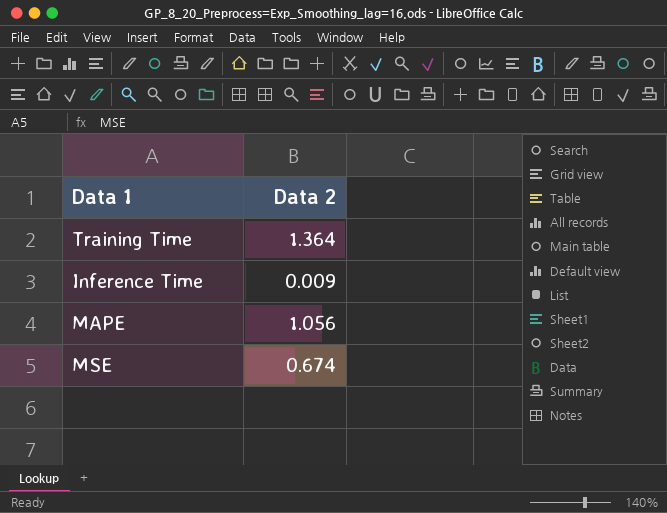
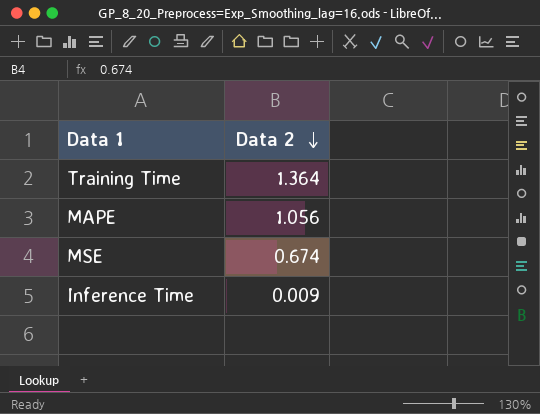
row order: none -> Data 2 descending

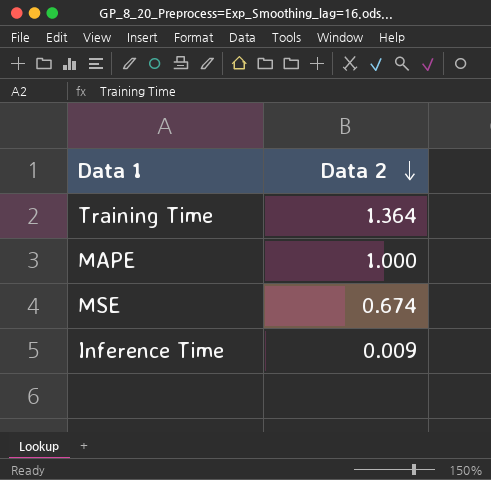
MAPE | Data 2: 1.056 -> 1.000

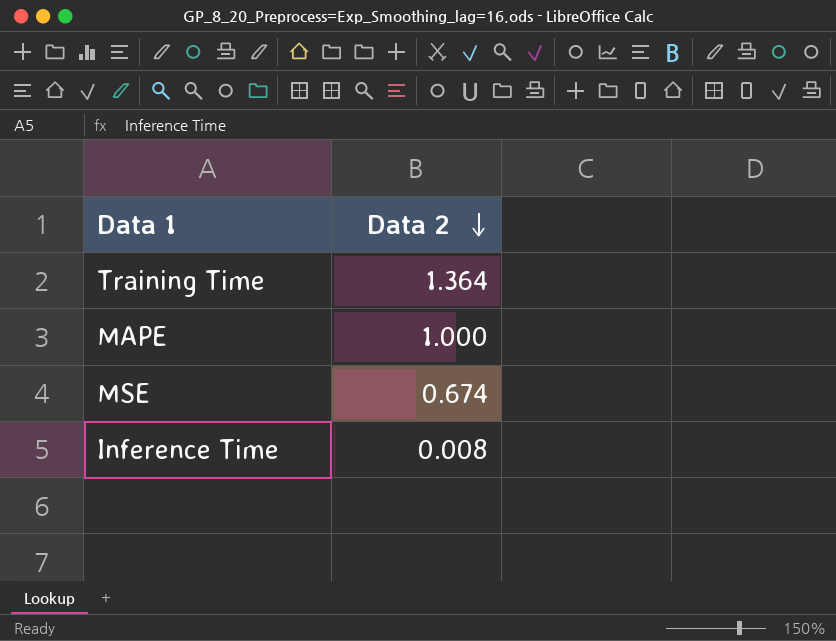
Inference Time | Data 2: 0.009 -> 0.008

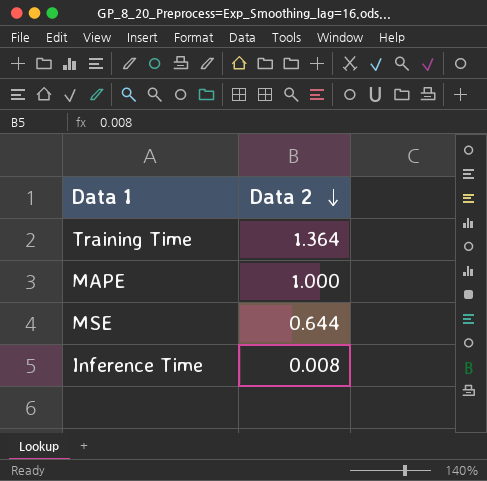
MSE | Data 2: 0.674 -> 0.644

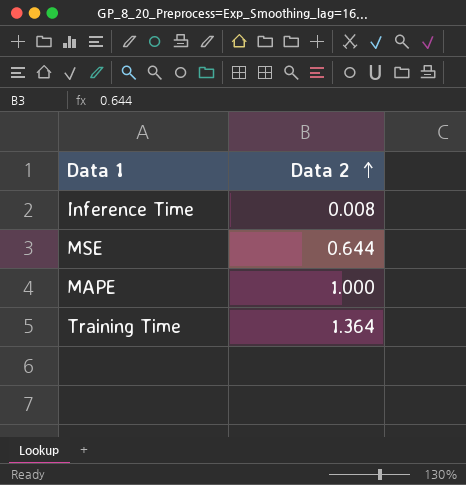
row order: Data 2 descending -> Data 2 ascending

